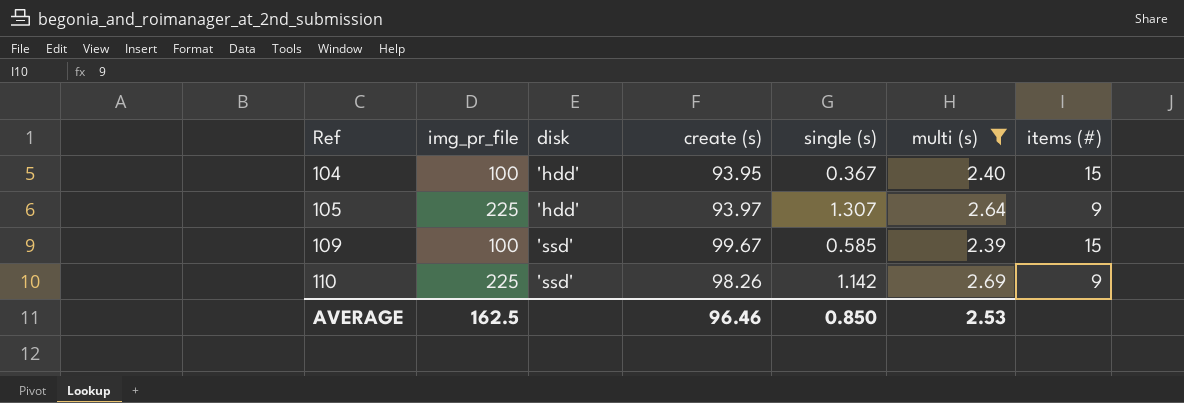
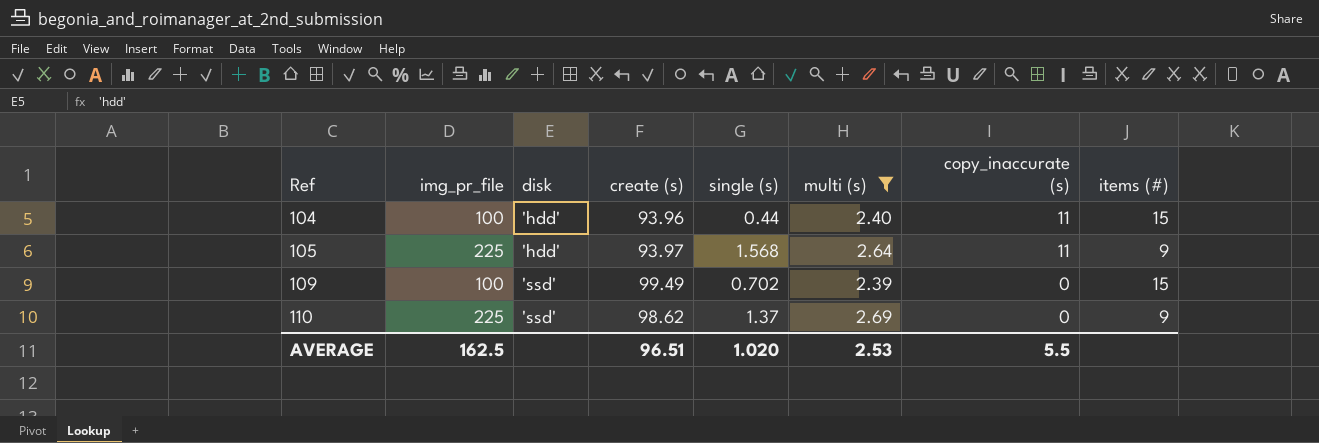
column copy_inaccurate (s) | position: none -> 7
104 | create (s): 93.95 -> 93.96
104 | single (s): 0.367 -> 0.44
105 | single (s): 1.307 -> 1.568
109 | create (s): 99.67 -> 99.49
109 | single (s): 0.585 -> 0.702
110 | create (s): 98.26 -> 98.62
110 | single (s): 1.142 -> 1.37
AVERAGE | create (s): 96.46 -> 96.51
AVERAGE | single (s): 0.850 -> 1.020

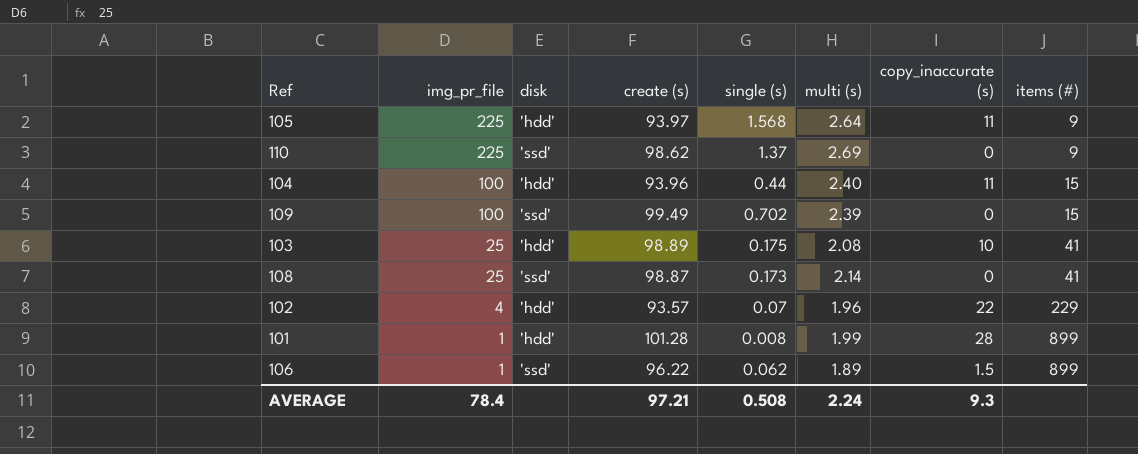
filter: multi (s) >= 2.39 -> none
row order: Ref ascending -> img_pr_file descending
AVERAGE | img_pr_file: 162.5 -> 78.4
AVERAGE | create (s): 96.51 -> 97.21
AVERAGE | single (s): 1.020 -> 0.508
AVERAGE | multi (s): 2.53 -> 2.24
AVERAGE | copy_inaccurate (s): 5.5 -> 9.3

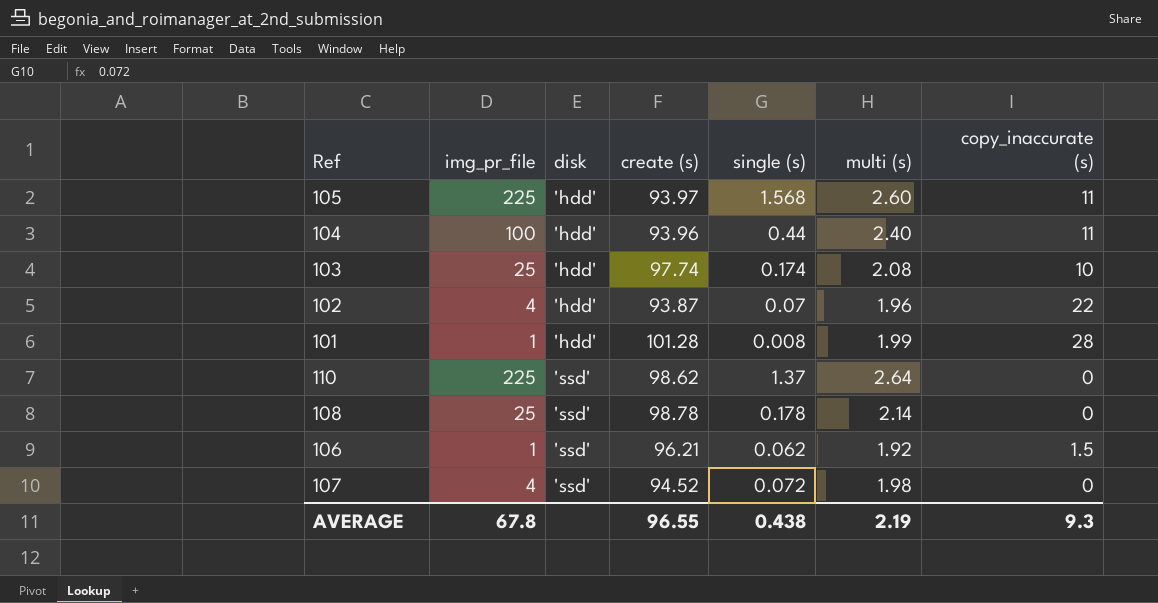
row order: img_pr_file descending -> disk ascending
column items (#) | position: 8 -> none
row 109: 100 | 'ssd' | 99.49 | 0.702 | 2.39 | 0 | 15 -> none
105 | multi (s): 2.64 -> 2.60
103 | create (s): 98.89 -> 97.74
103 | single (s): 0.175 -> 0.174
102 | create (s): 93.57 -> 93.87
110 | multi (s): 2.69 -> 2.64
108 | create (s): 98.87 -> 98.78
108 | single (s): 0.173 -> 0.178
106 | create (s): 96.22 -> 96.21
106 | multi (s): 1.89 -> 1.92
row 107: none -> 4 | 'ssd' | 94.52 | 0.072 | 1.98 | 0
AVERAGE | img_pr_file: 78.4 -> 67.8
AVERAGE | create (s): 97.21 -> 96.55
AVERAGE | single (s): 0.508 -> 0.438
AVERAGE | multi (s): 2.24 -> 2.19

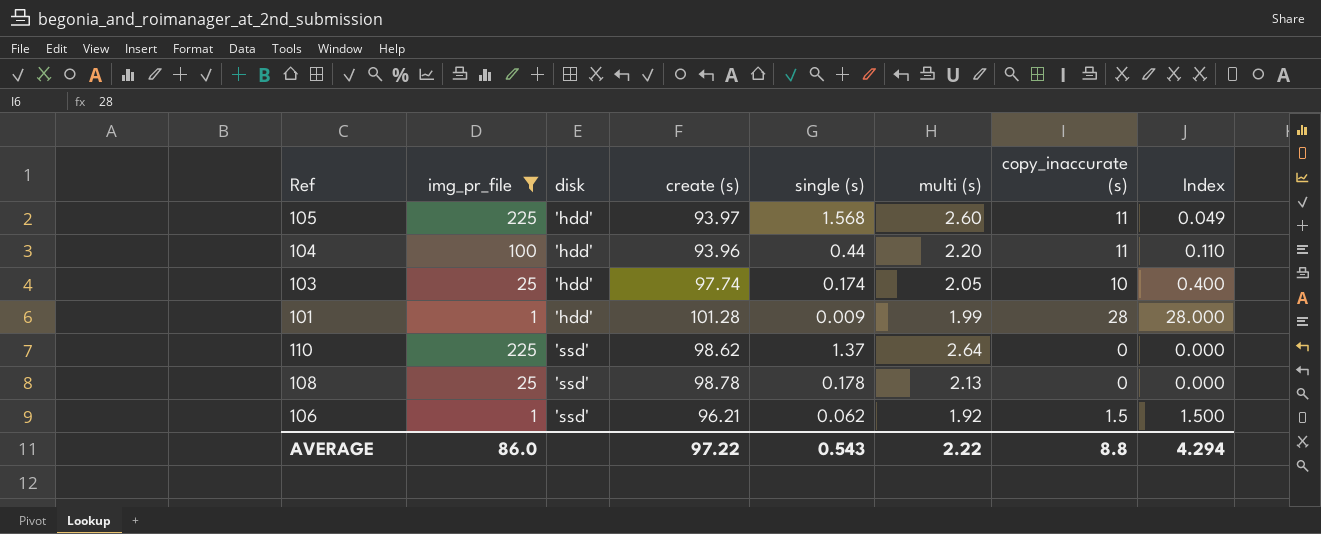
filter: none -> img_pr_file != 4
column Index | formula: none -> [copy_inaccurate (s)] / [img_pr_file]
104 | multi (s): 2.40 -> 2.20
103 | multi (s): 2.08 -> 2.05
101 | single (s): 0.008 -> 0.009
108 | multi (s): 2.14 -> 2.13
AVERAGE | img_pr_file: 67.8 -> 86.0
AVERAGE | create (s): 96.55 -> 97.22
AVERAGE | single (s): 0.438 -> 0.543
AVERAGE | multi (s): 2.19 -> 2.22
AVERAGE | copy_inaccurate (s): 9.3 -> 8.8

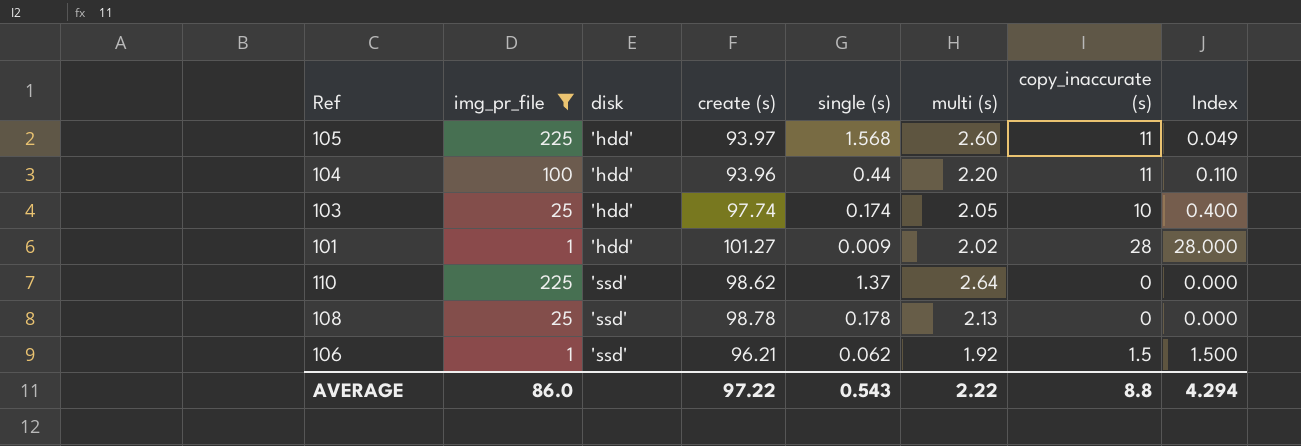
101 | create (s): 101.28 -> 101.27
101 | multi (s): 1.99 -> 2.02

